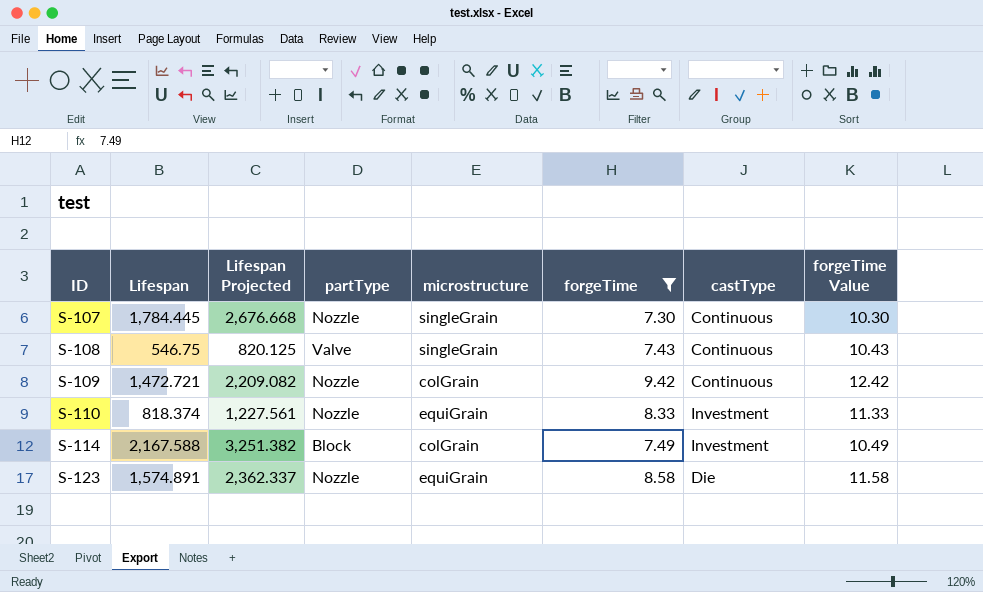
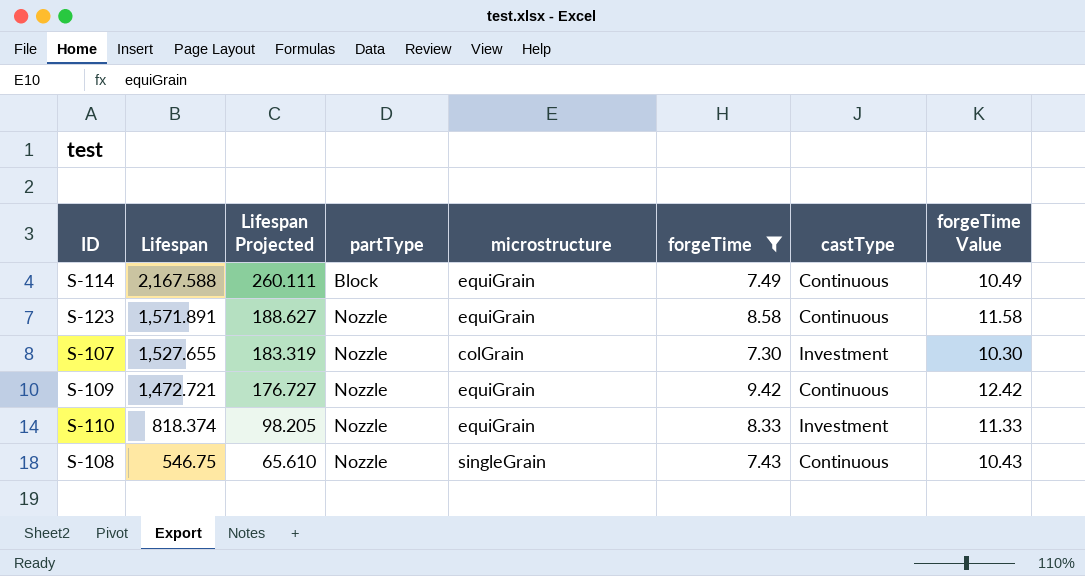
row order: ID ascending -> Lifespan descending
column Lifespan Projected | formula: [Lifespan] * 1.5 -> [Lifespan] * 0.12
S-114 | microstructure: colGrain -> equiGrain
S-114 | castType: Investment -> Continuous
S-123 | Lifespan: 1,574.891 -> 1,571.891
S-123 | castType: Die -> Continuous
S-107 | Lifespan: 1,784.445 -> 1,527.655
S-107 | microstructure: singleGrain -> colGrain
S-107 | castType: Continuous -> Investment
S-109 | microstructure: colGrain -> equiGrain
S-108 | partType: Valve -> Nozzle

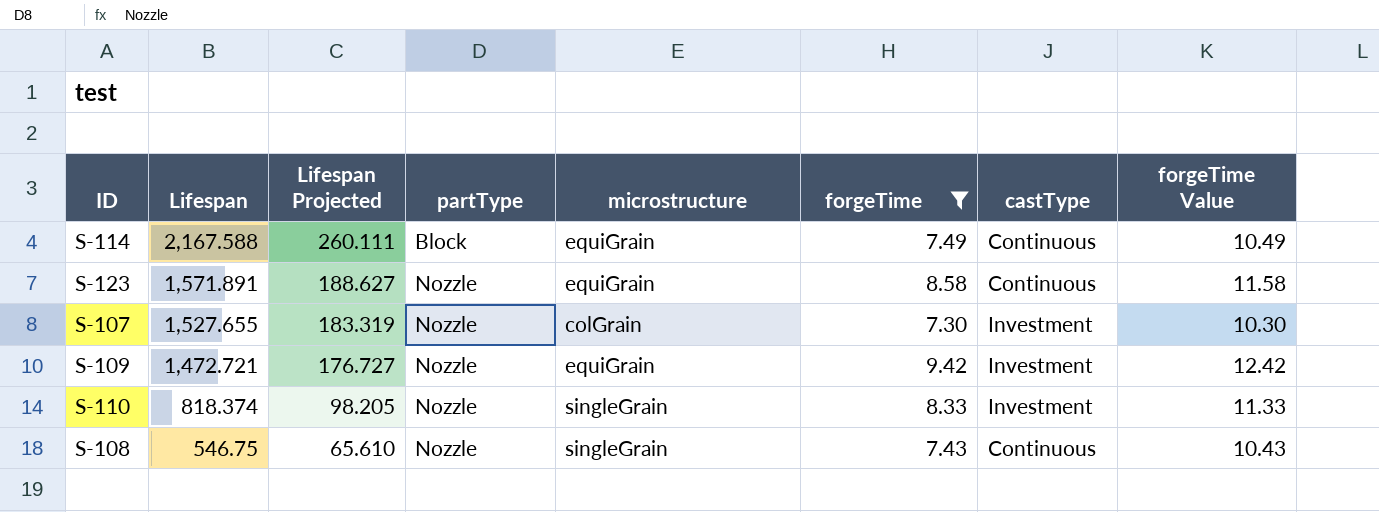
S-109 | castType: Continuous -> Investment
S-110 | microstructure: equiGrain -> singleGrain

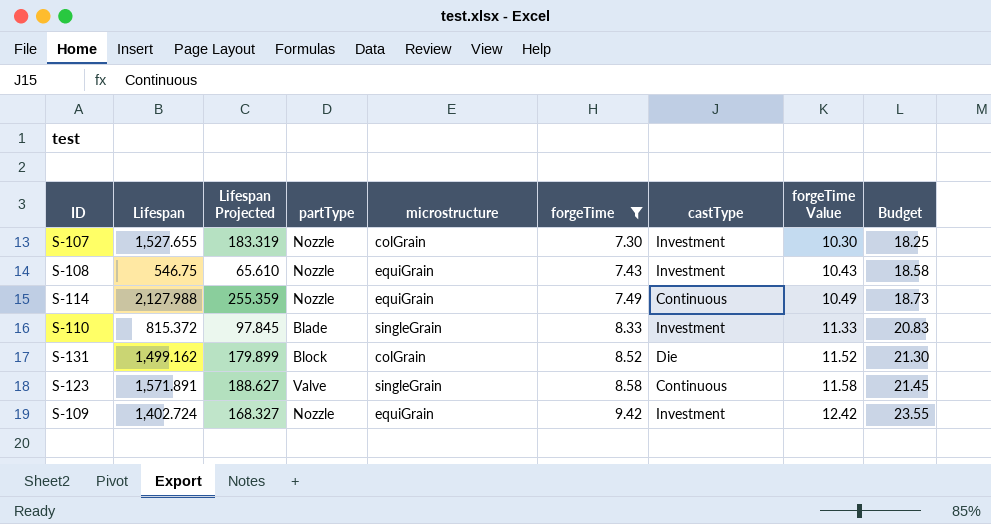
row order: Lifespan descending -> forgeTime ascending
column Budget | formula: none -> [forgeTime] * 2.5
S-108 | microstructure: singleGrain -> equiGrain
S-108 | castType: Continuous -> Investment
S-114 | Lifespan: 2,167.588 -> 2,127.988
S-114 | Lifespan Projected: 260.111 -> 255.359
S-114 | partType: Block -> Nozzle
S-110 | Lifespan: 818.374 -> 815.372
S-110 | Lifespan Projected: 98.205 -> 97.845
S-110 | partType: Nozzle -> Blade
row S-131: none -> 1,499.162 | 179.899 | Block | colGrain | 8.52 | Die | 11.52 | 21.30
S-123 | partType: Nozzle -> Valve
S-123 | microstructure: equiGrain -> singleGrain
S-109 | Lifespan: 1,472.721 -> 1,402.724
S-109 | Lifespan Projected: 176.727 -> 168.327

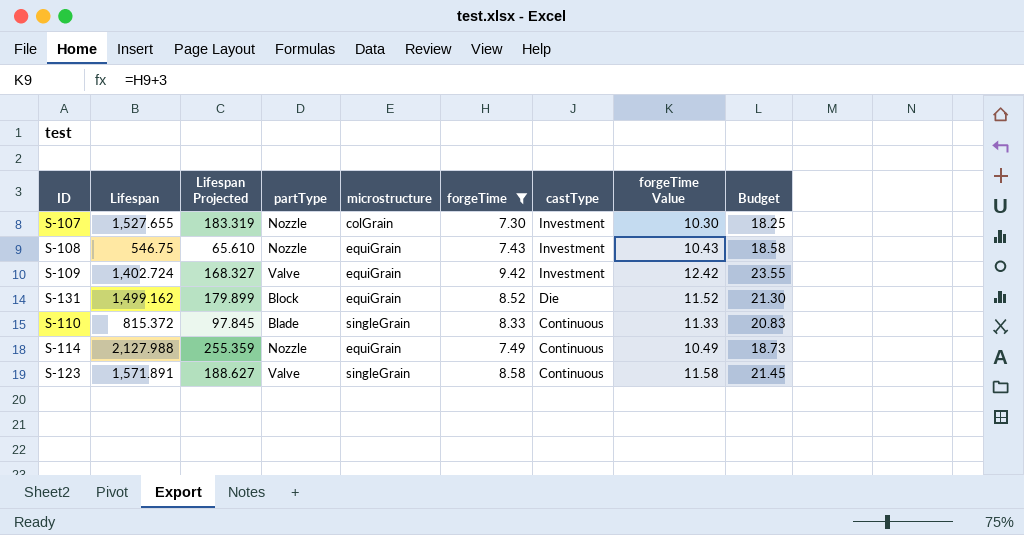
row order: forgeTime ascending -> castType descending
S-109 | partType: Nozzle -> Valve
S-131 | microstructure: colGrain -> equiGrain
S-110 | castType: Investment -> Continuous

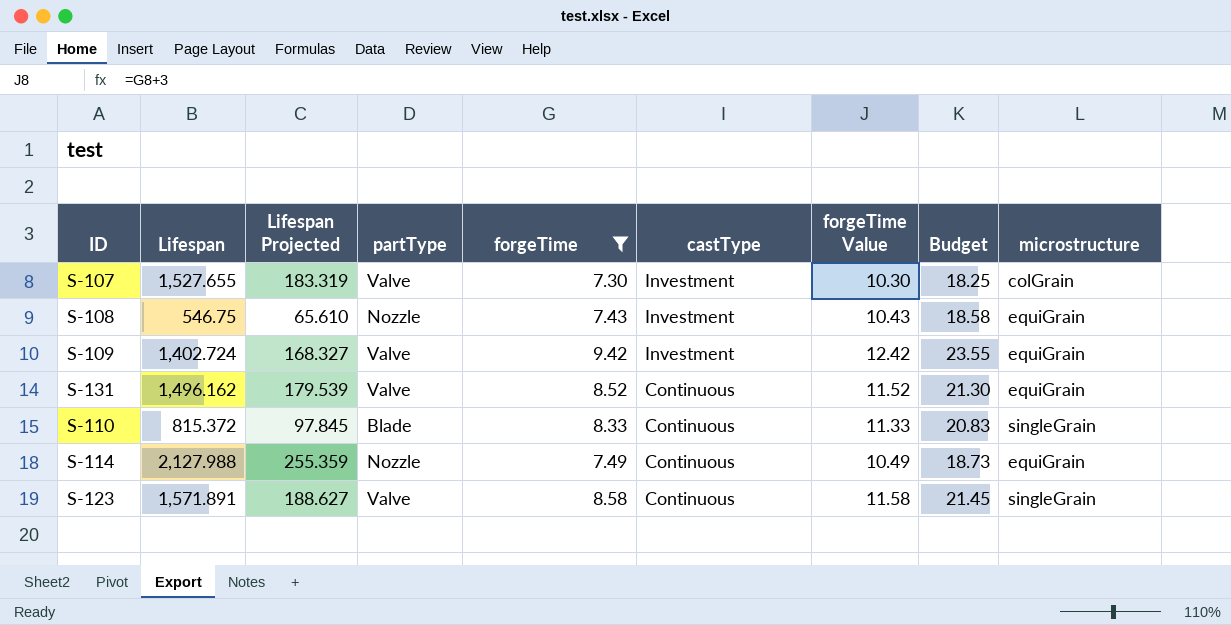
column microstructure | position: 5 -> 9
S-107 | partType: Nozzle -> Valve
S-131 | Lifespan: 1,499.162 -> 1,496.162
S-131 | Lifespan Projected: 179.899 -> 179.539
S-131 | partType: Block -> Valve
S-131 | castType: Die -> Continuous

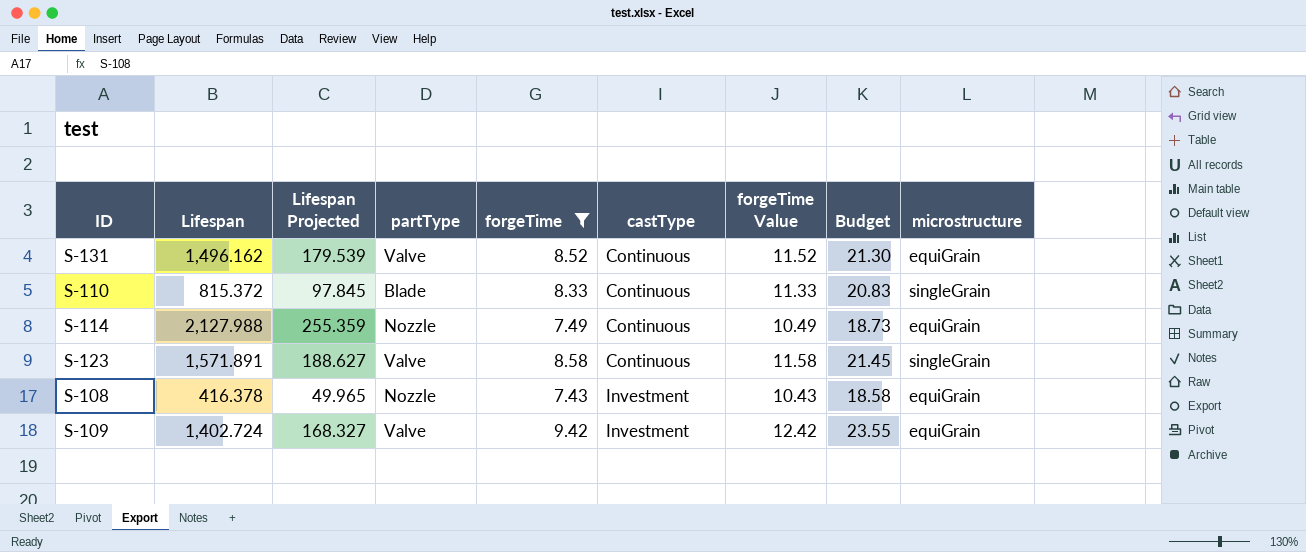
row order: castType descending -> castType ascending
row S-107: 1,527.655 | 183.319 | Valve | 7.30 | Investment | 10.30 | 18.25 | colGrain -> none
S-108 | Lifespan: 546.75 -> 416.378
S-108 | Lifespan Projected: 65.610 -> 49.965

